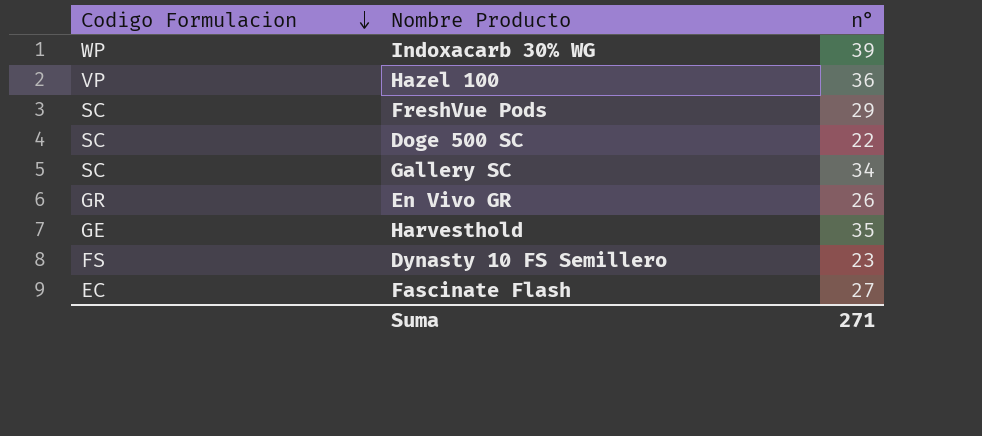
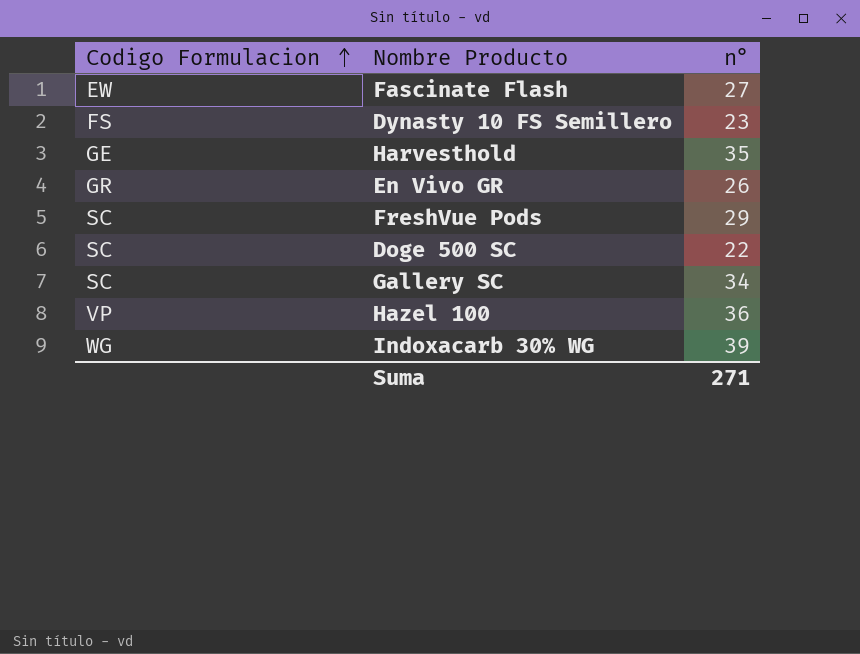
row order: Codigo Formulacion descending -> Codigo Formulacion ascending
Fascinate Flash | Codigo Formulacion: EC -> EW
Indoxacarb 30% WG | Codigo Formulacion: WP -> WG

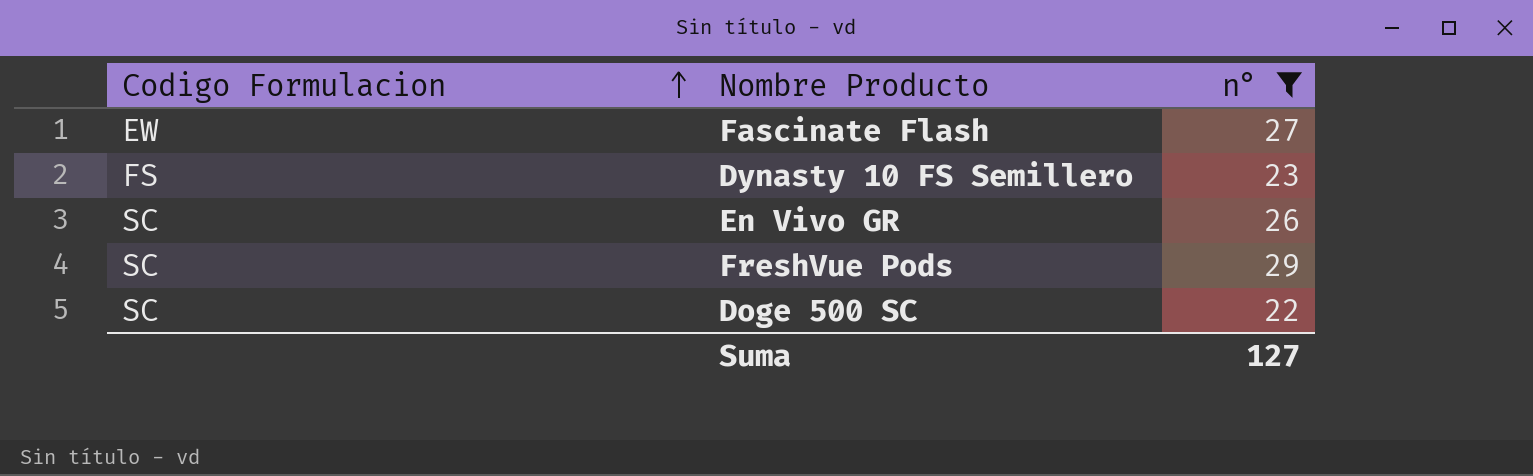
filter: none -> n° <= 29
En Vivo GR | Codigo Formulacion: GR -> SC
Suma | n°: 271 -> 127

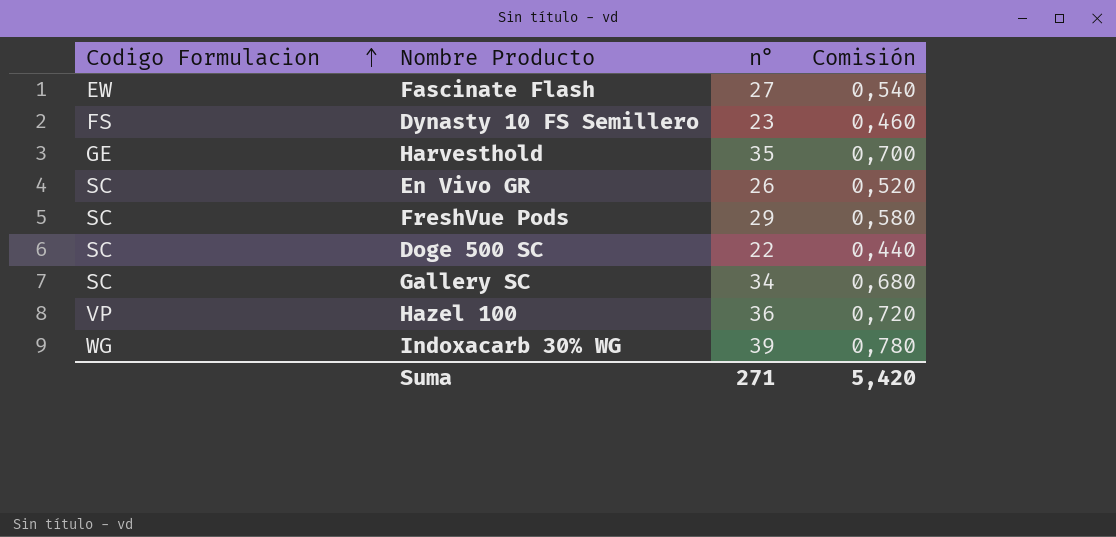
filter: n° <= 29 -> none
column Comisión | formula: none -> [n°] * 0,02
Suma | n°: 127 -> 271

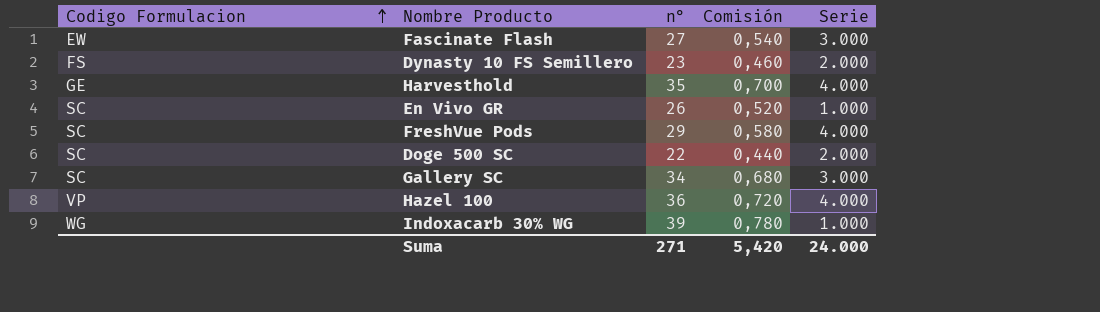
column Serie | position: none -> 5

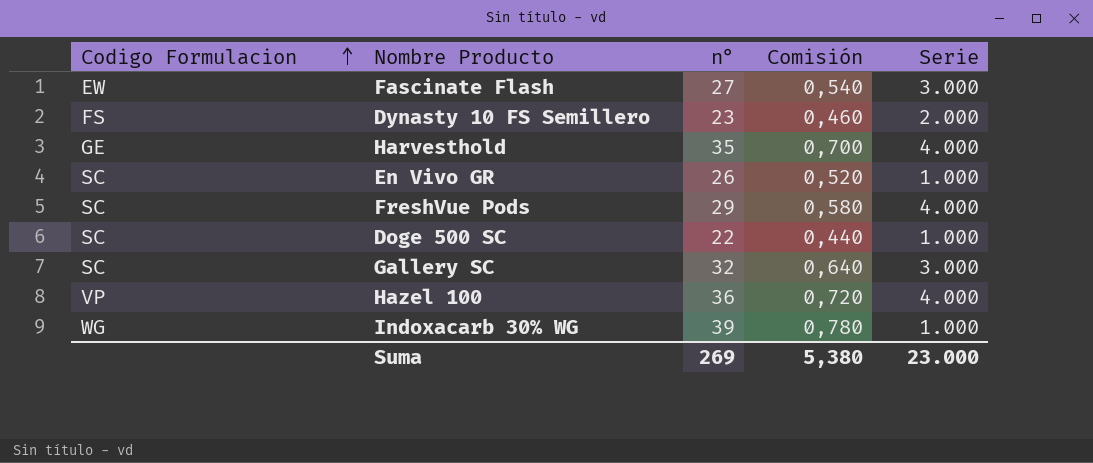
Doge 500 SC | Serie: 2.000 -> 1.000
Gallery SC | n°: 34 -> 32
Gallery SC | Comisión: 0,680 -> 0,640
Suma | n°: 271 -> 269
Suma | Comisión: 5,420 -> 5,380
Suma | Serie: 24.000 -> 23.000

